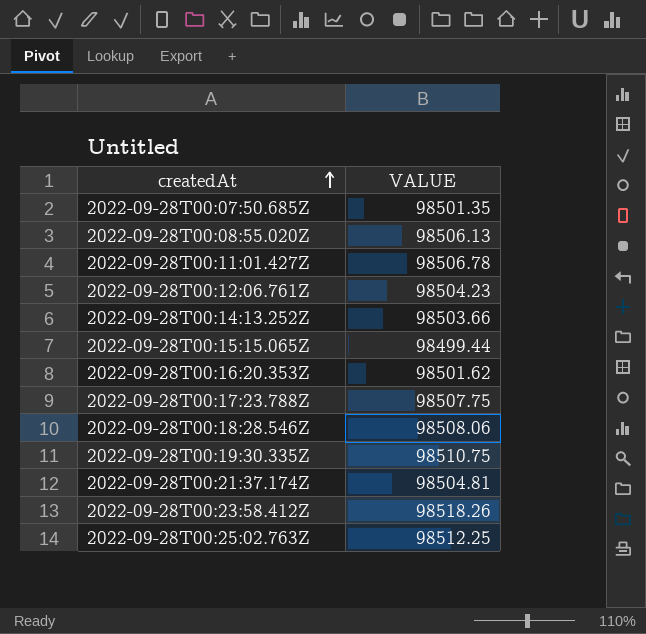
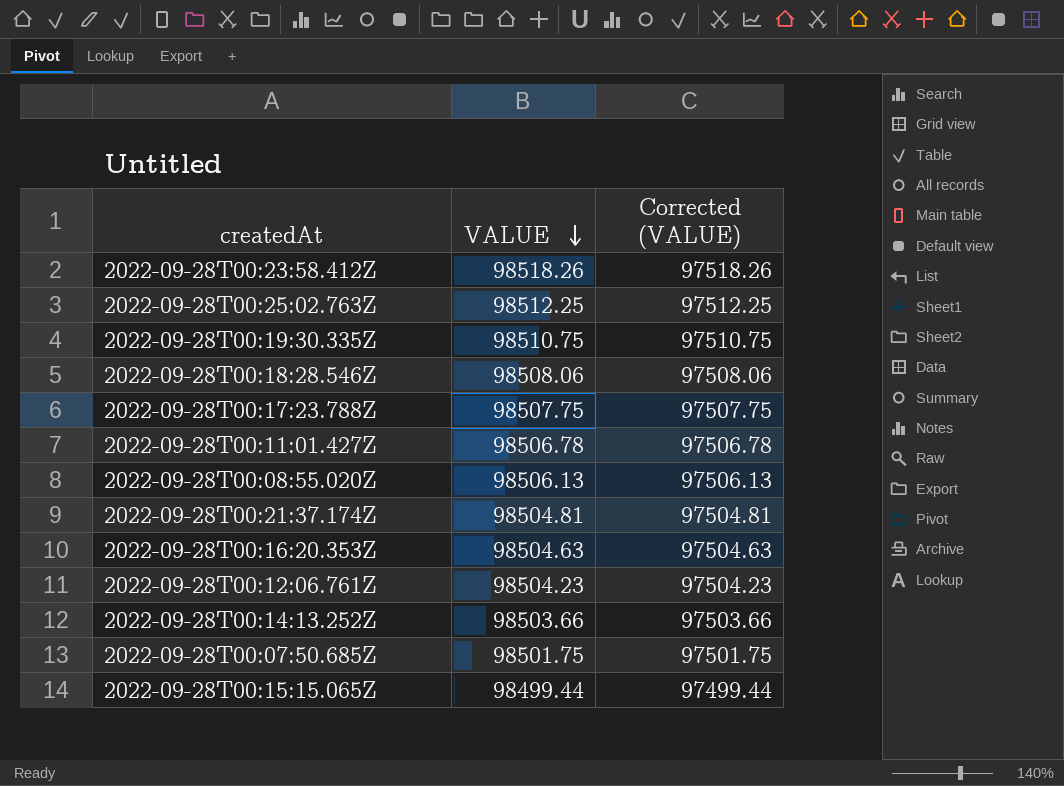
row order: createdAt ascending -> VALUE descending
column Corrected (VALUE) | formula: none -> [VALUE] - 1000
2022-09-28T00:16:20.353Z | VALUE: 98501.62 -> 98504.63
2022-09-28T00:07:50.685Z | VALUE: 98501.35 -> 98501.75

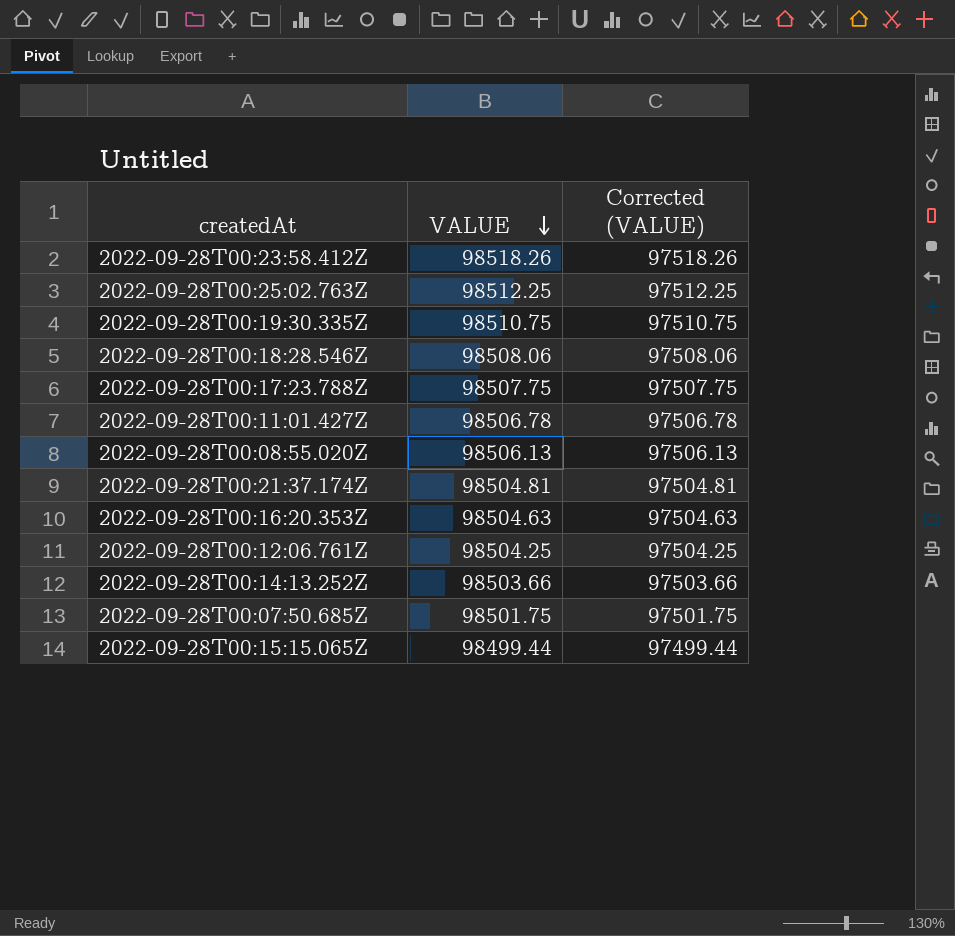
2022-09-28T00:12:06.761Z | VALUE: 98504.23 -> 98504.25
2022-09-28T00:12:06.761Z | Corrected (VALUE): 97504.23 -> 97504.25

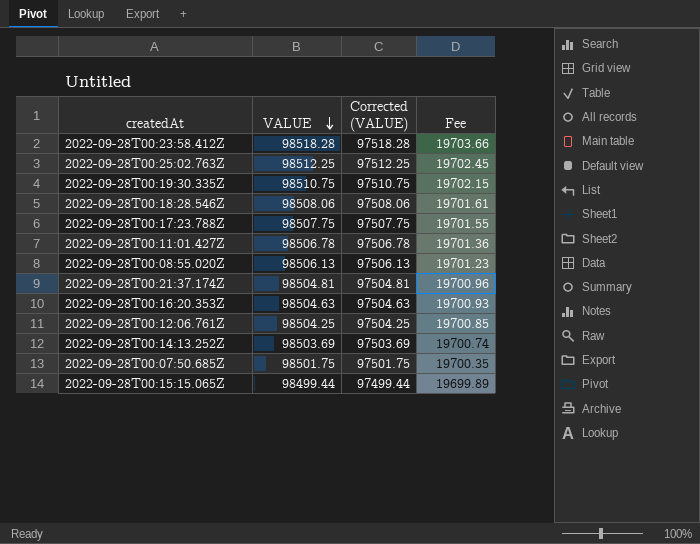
column Fee | formula: none -> [VALUE] * 0.2
2022-09-28T00:23:58.412Z | VALUE: 98518.26 -> 98518.28
2022-09-28T00:23:58.412Z | Corrected (VALUE): 97518.26 -> 97518.28
2022-09-28T00:14:13.252Z | VALUE: 98503.66 -> 98503.69
2022-09-28T00:14:13.252Z | Corrected (VALUE): 97503.66 -> 97503.69

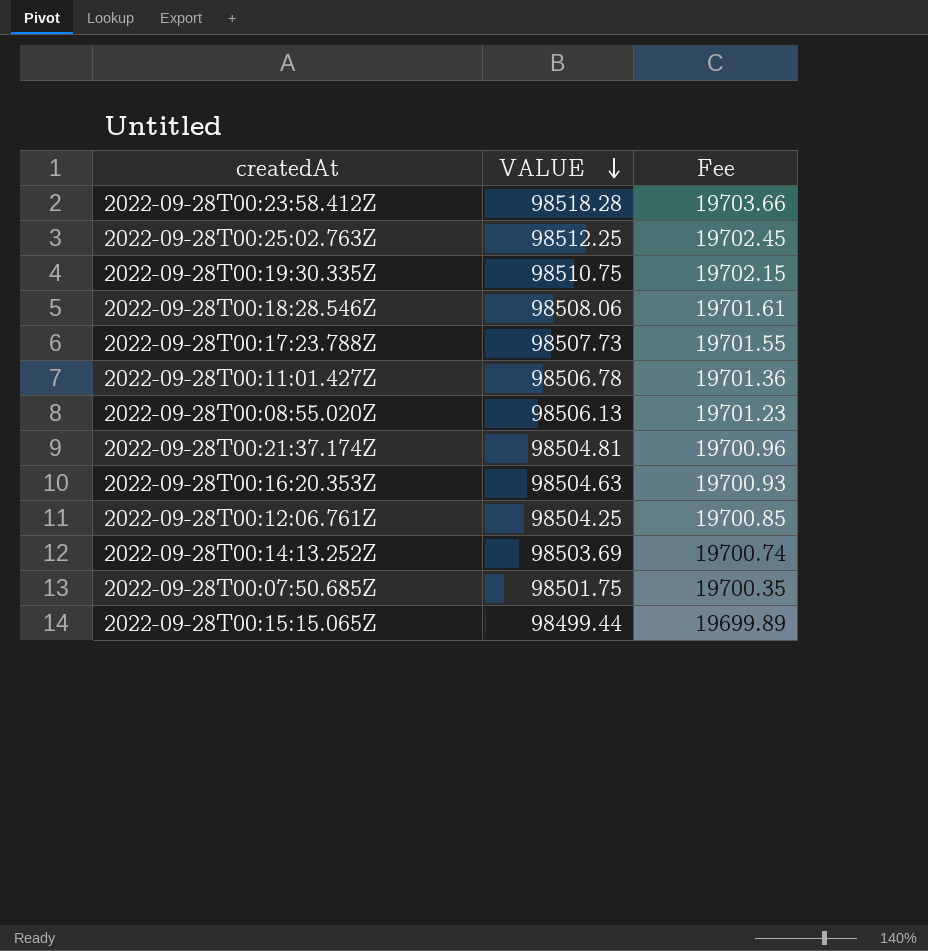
column Corrected (VALUE) | formula: [VALUE] - 1000 -> none
2022-09-28T00:17:23.788Z | VALUE: 98507.75 -> 98507.73

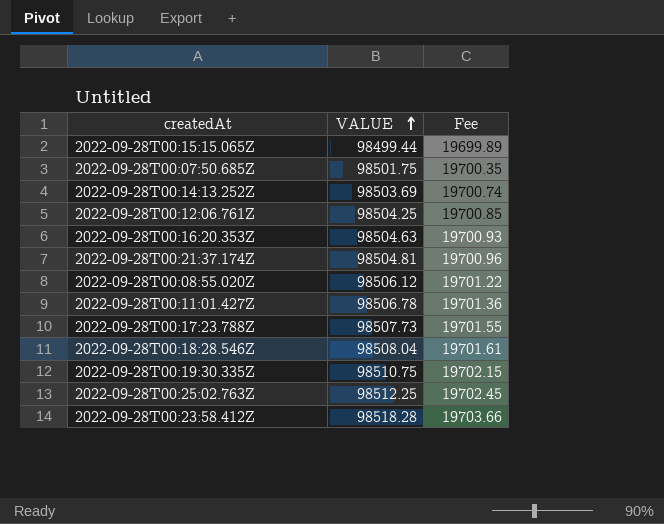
row order: VALUE descending -> VALUE ascending
2022-09-28T00:08:55.020Z | VALUE: 98506.13 -> 98506.12
2022-09-28T00:08:55.020Z | Fee: 19701.23 -> 19701.22
2022-09-28T00:18:28.546Z | VALUE: 98508.06 -> 98508.04

